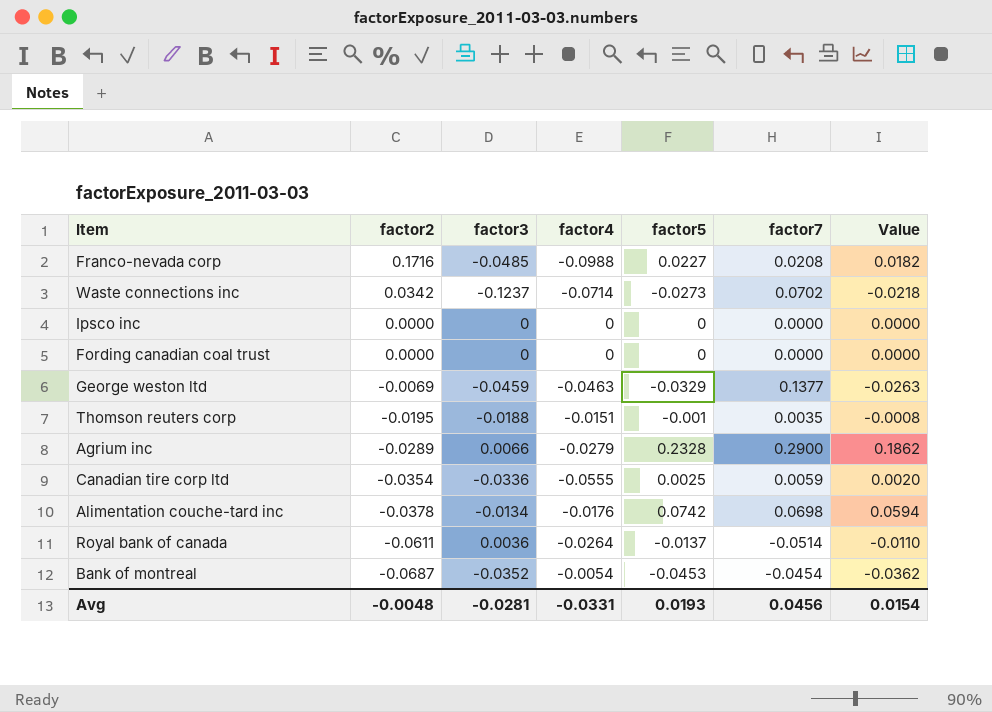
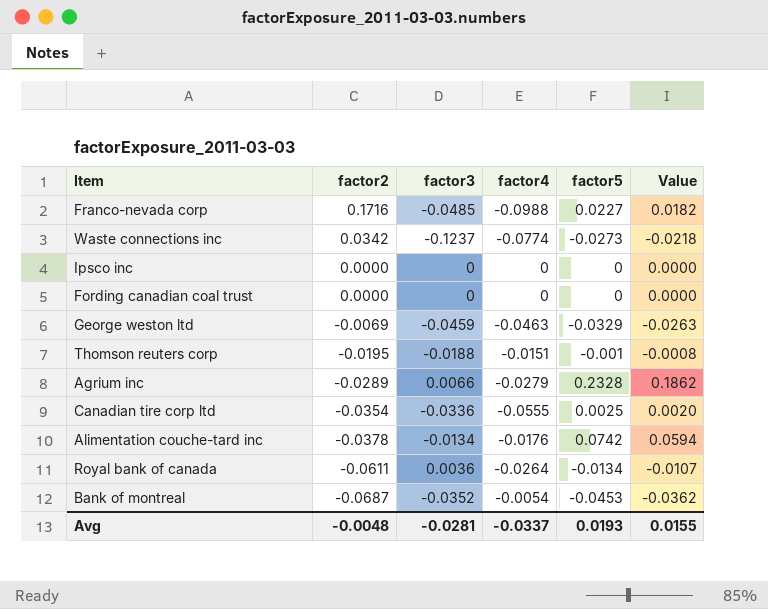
column factor7 | position: 6 -> none
Waste connections inc | factor4: -0.0714 -> -0.0774
Royal bank of canada | factor5: -0.0137 -> -0.0134
Royal bank of canada | Value: -0.0110 -> -0.0107
Avg | factor4: -0.0331 -> -0.0337
Avg | Value: 0.0154 -> 0.0155

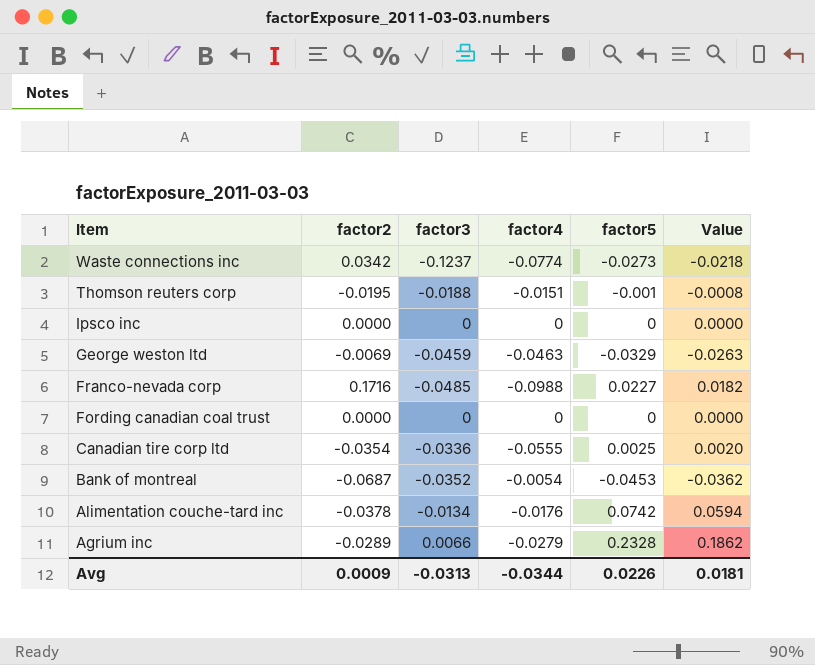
row order: factor2 descending -> Item descending
row Royal bank of canada: -0.0611 | 0.0036 | -0.0264 | -0.0134 | -0.0107 -> none
Avg | factor2: -0.0048 -> 0.0009
Avg | factor3: -0.0281 -> -0.0313
Avg | factor4: -0.0337 -> -0.0344
Avg | factor5: 0.0193 -> 0.0226
Avg | Value: 0.0155 -> 0.0181

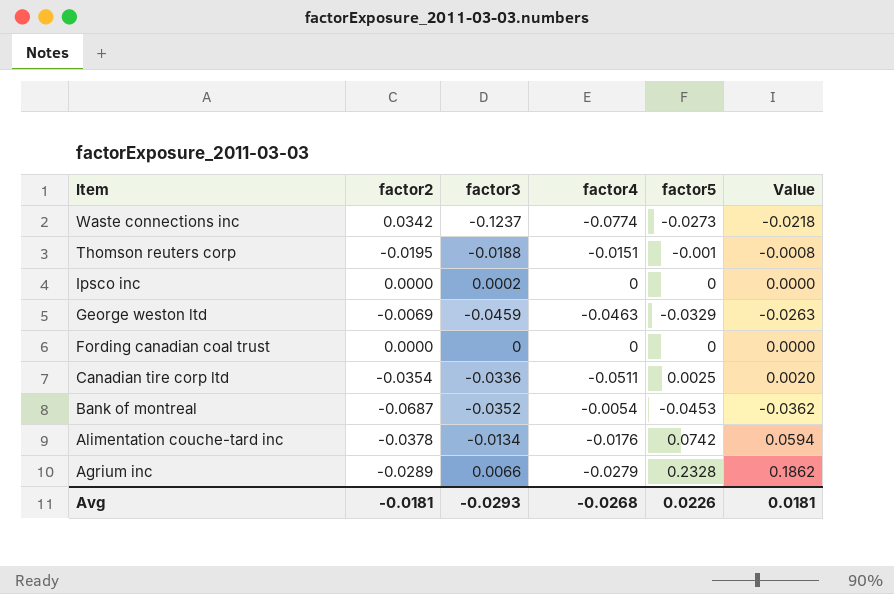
row Franco-nevada corp: 0.1716 | -0.0485 | -0.0988 | 0.0227 | 0.0182 -> none
Ipsco inc | factor3: 0 -> 0.0002
Canadian tire corp ltd | factor4: -0.0555 -> -0.0511
Avg | factor2: 0.0009 -> -0.0181
Avg | factor3: -0.0313 -> -0.0293
Avg | factor4: -0.0344 -> -0.0268

